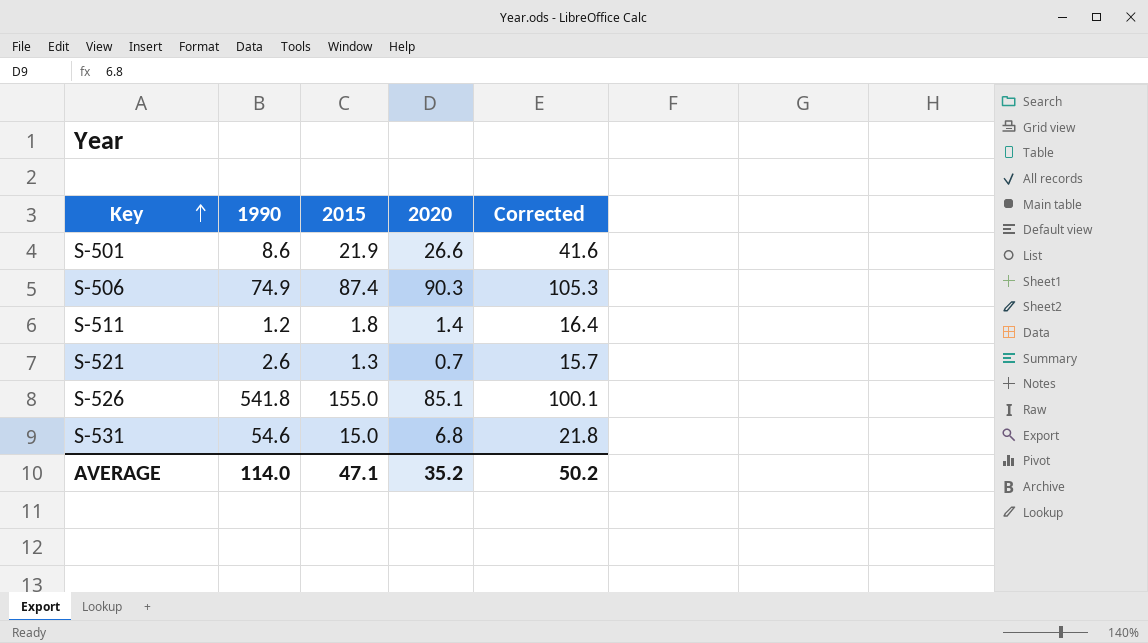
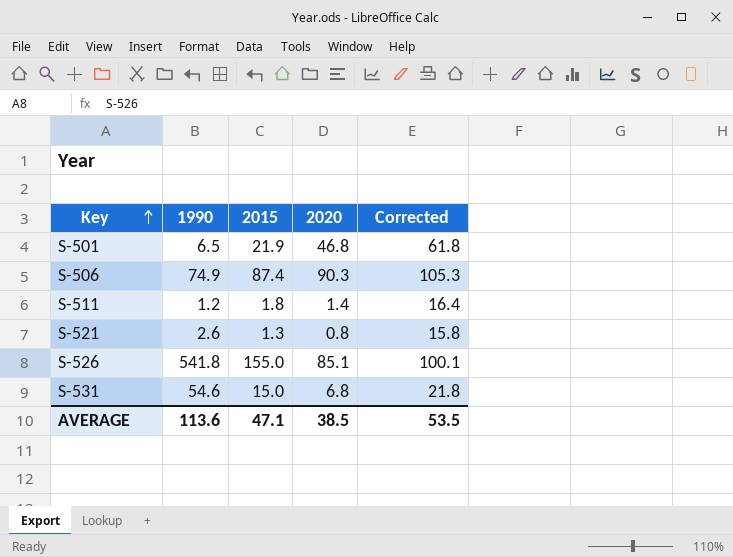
S-501 | 1990: 8.6 -> 6.5
S-501 | 2020: 26.6 -> 46.8
S-501 | Corrected: 41.6 -> 61.8
S-521 | 2020: 0.7 -> 0.8
S-521 | Corrected: 15.7 -> 15.8
AVERAGE | 1990: 114.0 -> 113.6
AVERAGE | 2020: 35.2 -> 38.5
AVERAGE | Corrected: 50.2 -> 53.5

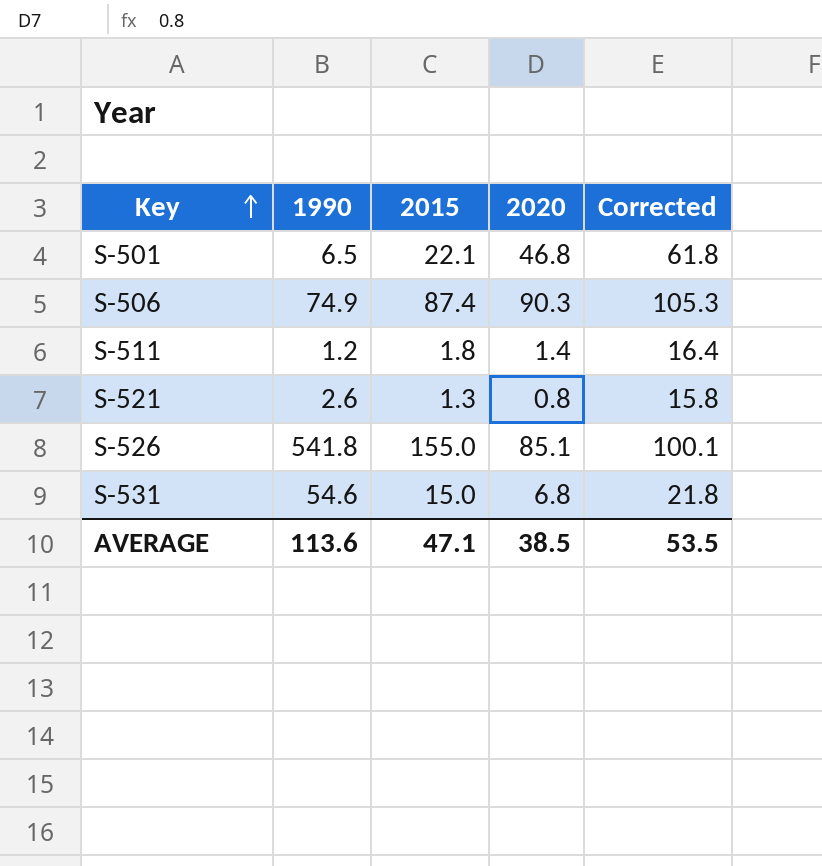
S-501 | 2015: 21.9 -> 22.1

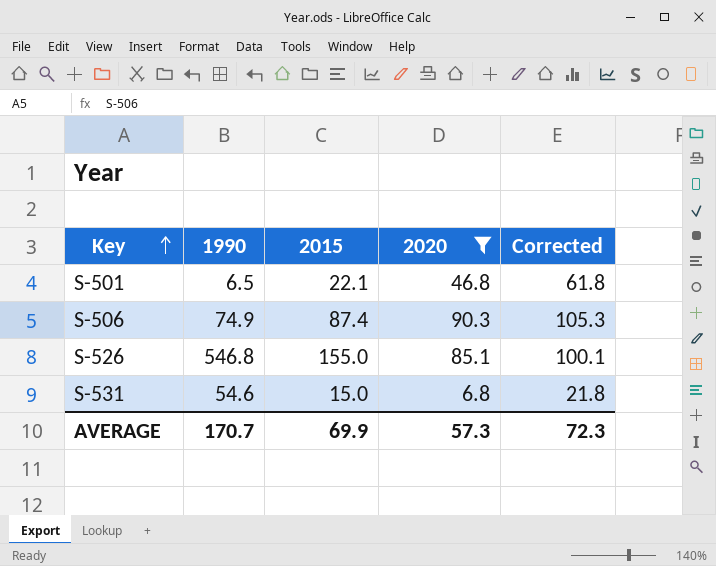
filter: none -> 2020 >= 6.8
S-526 | 1990: 541.8 -> 546.8
AVERAGE | 1990: 113.6 -> 170.7
AVERAGE | 2015: 47.1 -> 69.9
AVERAGE | 2020: 38.5 -> 57.3
AVERAGE | Corrected: 53.5 -> 72.3

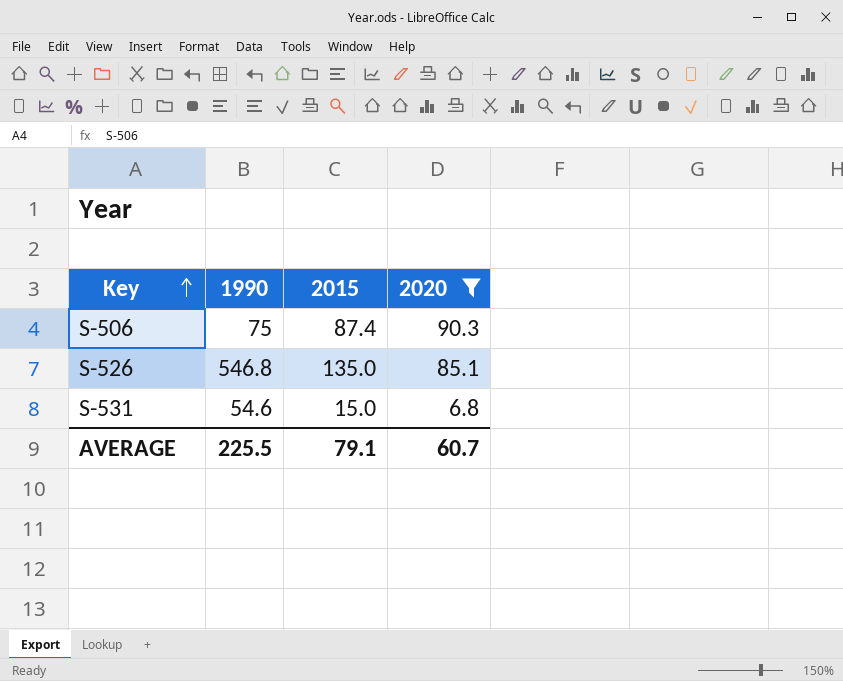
column Corrected | formula: [2020] + 15 -> none
row S-501: 6.5 | 22.1 | 46.8 | 61.8 -> none
S-506 | 1990: 74.9 -> 75
S-526 | 2015: 155.0 -> 135.0
AVERAGE | 1990: 170.7 -> 225.5
AVERAGE | 2015: 69.9 -> 79.1
AVERAGE | 2020: 57.3 -> 60.7

